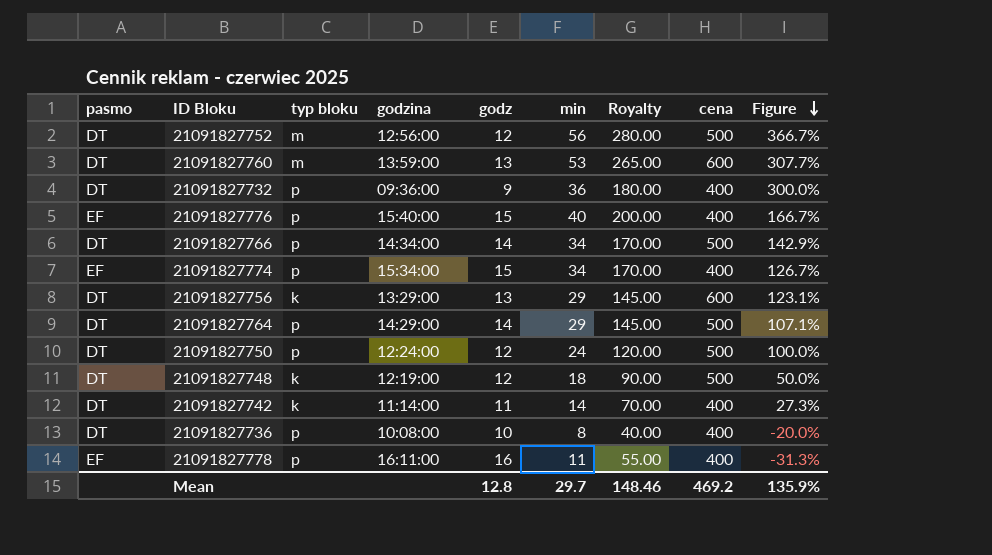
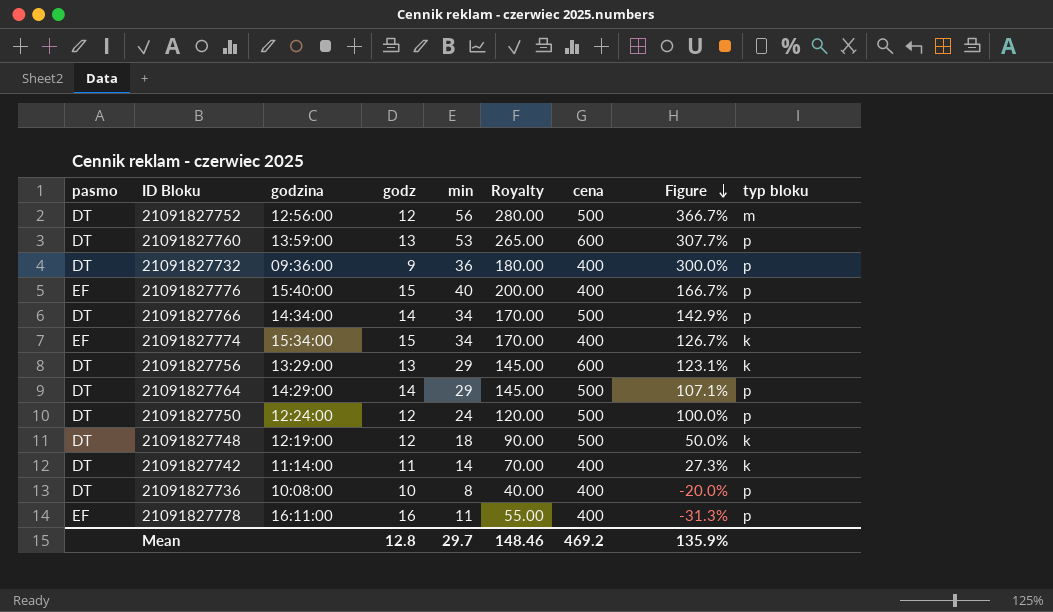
column typ bloku | position: 3 -> 9
21091827760 | typ bloku: m -> p
21091827774 | typ bloku: p -> k

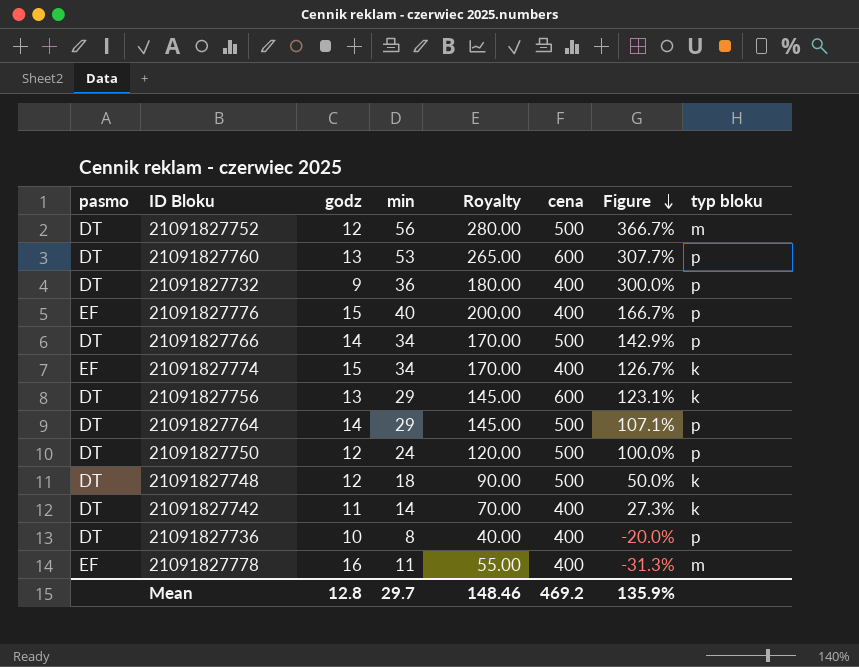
column godzina | position: 3 -> none
21091827778 | typ bloku: p -> m

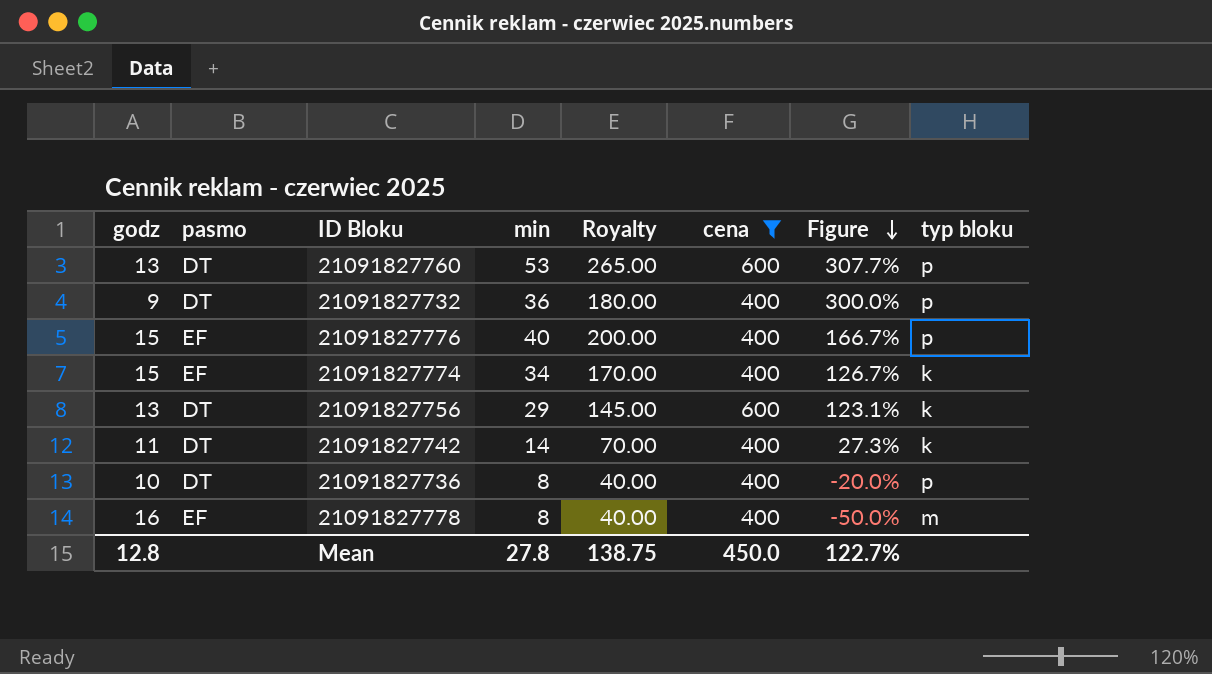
filter: none -> cena != 500
column godz | position: 3 -> 1
21091827778 | min: 11 -> 8
21091827778 | Royalty: 55.00 -> 40.00
21091827778 | Figure: -31.3% -> -50.0%
Mean | min: 29.7 -> 27.8
Mean | Royalty: 148.46 -> 138.75
Mean | cena: 469.2 -> 450.0
Mean | Figure: 135.9% -> 122.7%

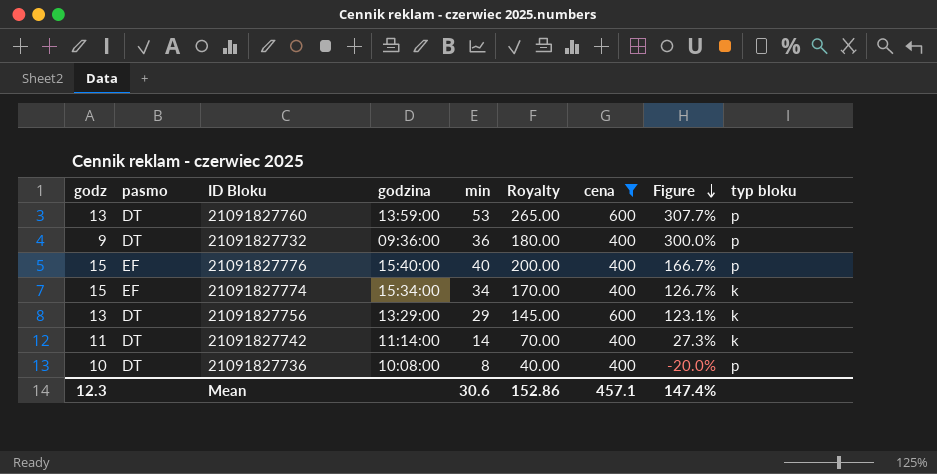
column godzina | position: none -> 4
row 21091827778: 16 | EF | 8 | 40.00 | 400 | -50.0% | m -> none
Mean | godz: 12.8 -> 12.3
Mean | min: 27.8 -> 30.6
Mean | Royalty: 138.75 -> 152.86
Mean | cena: 450.0 -> 457.1
Mean | Figure: 122.7% -> 147.4%

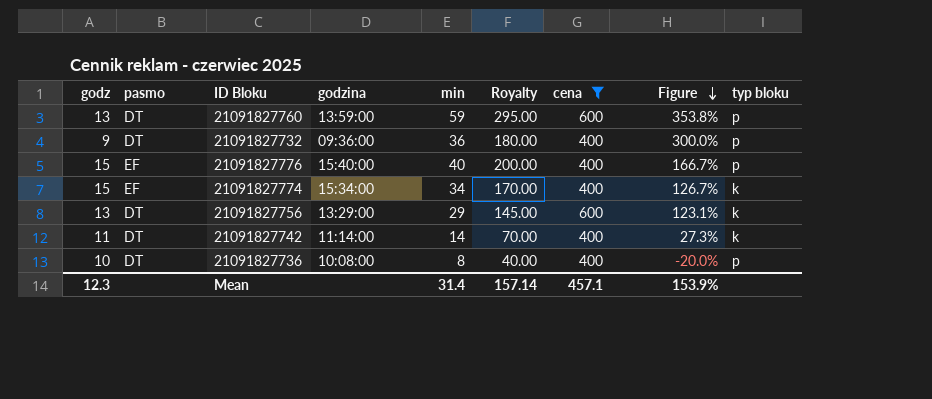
21091827760 | min: 53 -> 59
21091827760 | Royalty: 265.00 -> 295.00
21091827760 | Figure: 307.7% -> 353.8%
Mean | min: 30.6 -> 31.4
Mean | Royalty: 152.86 -> 157.14
Mean | Figure: 147.4% -> 153.9%

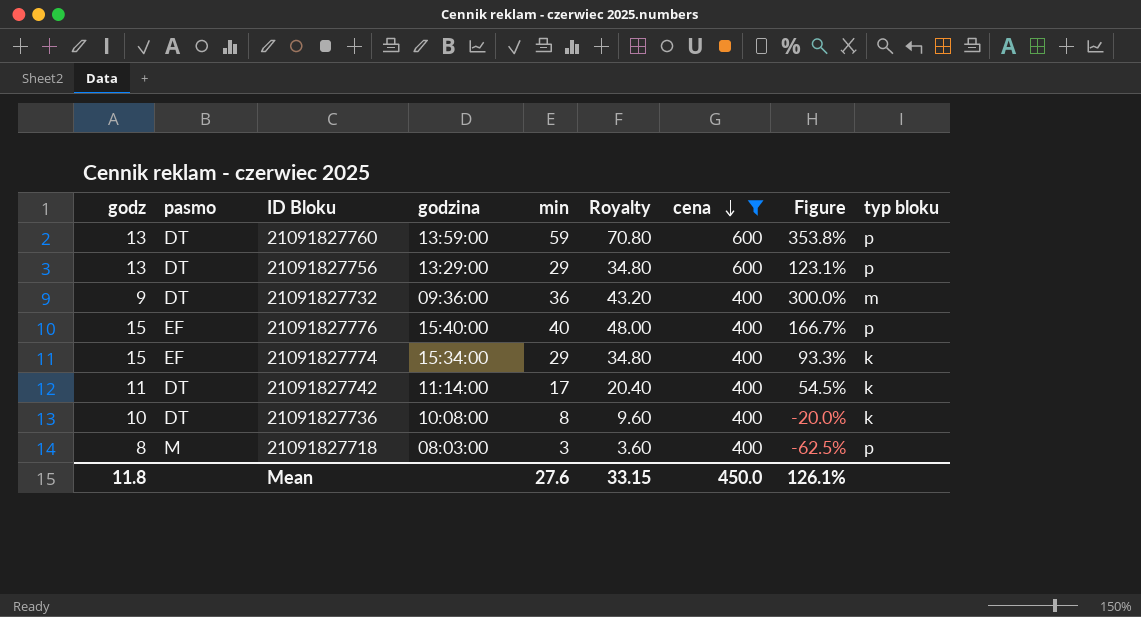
row order: Figure descending -> cena descending
column Royalty | formula: [min] * 5 -> [min] * 1.2
21091827756 | typ bloku: k -> p
21091827732 | typ bloku: p -> m
21091827774 | min: 34 -> 29
21091827774 | Figure: 126.7% -> 93.3%
21091827742 | min: 14 -> 17
21091827742 | Figure: 27.3% -> 54.5%
21091827736 | typ bloku: p -> k
row 21091827718: none -> 8 | M | 08:03:00 | 3 | 3.60 | 400 | -62.5% | p
Mean | godz: 12.3 -> 11.8
Mean | min: 31.4 -> 27.6
Mean | Royalty: 157.14 -> 33.15
Mean | cena: 457.1 -> 450.0
Mean | Figure: 153.9% -> 126.1%

